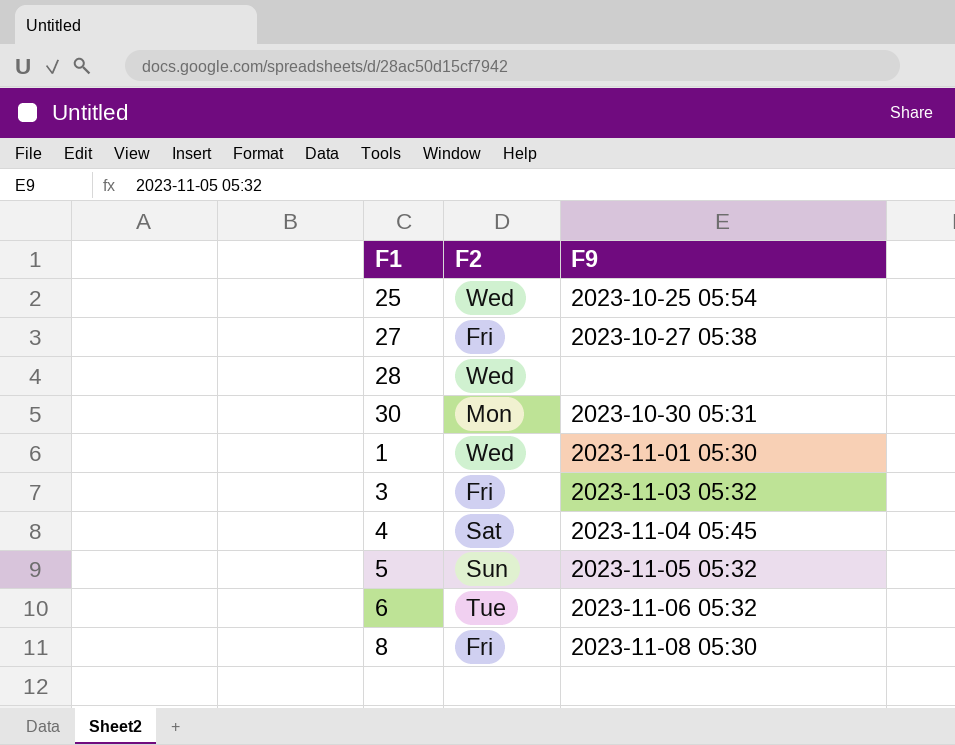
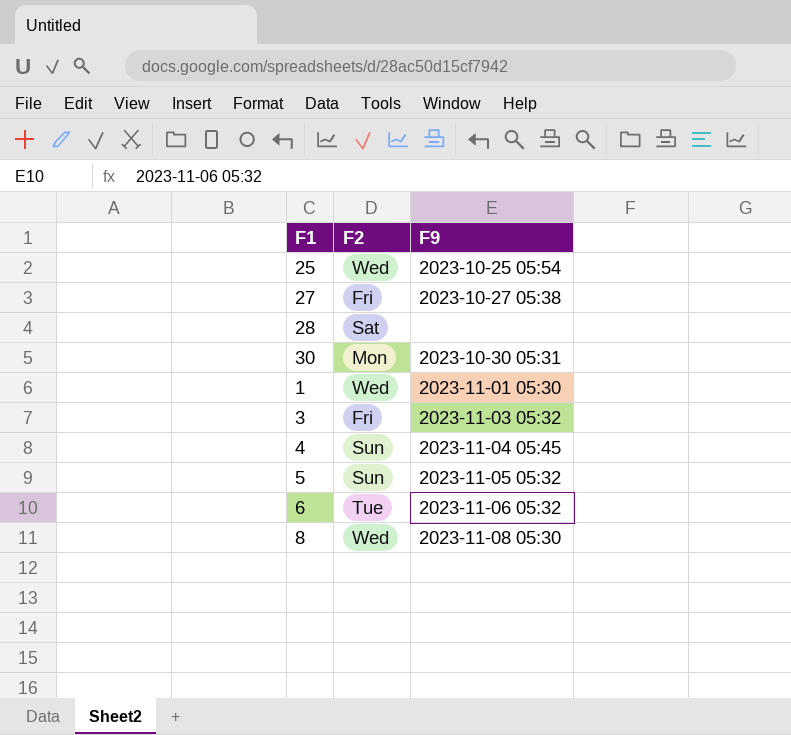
28 | F2: Wed -> Sat
4 | F2: Sat -> Sun
8 | F2: Fri -> Wed

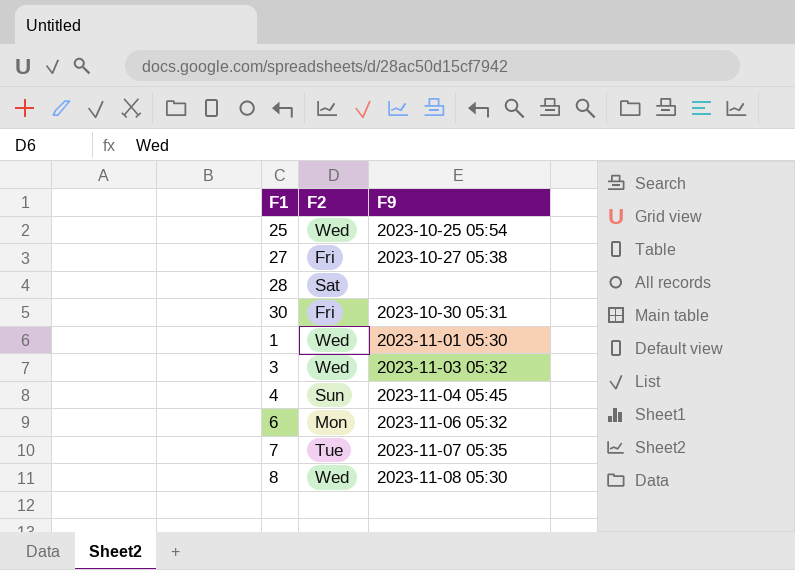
row 5: Sun | 2023-11-05 05:32 -> none
30 | F2: Mon -> Fri
3 | F2: Fri -> Wed
6 | F2: Tue -> Mon
row 7: none -> Tue | 2023-11-07 05:35

